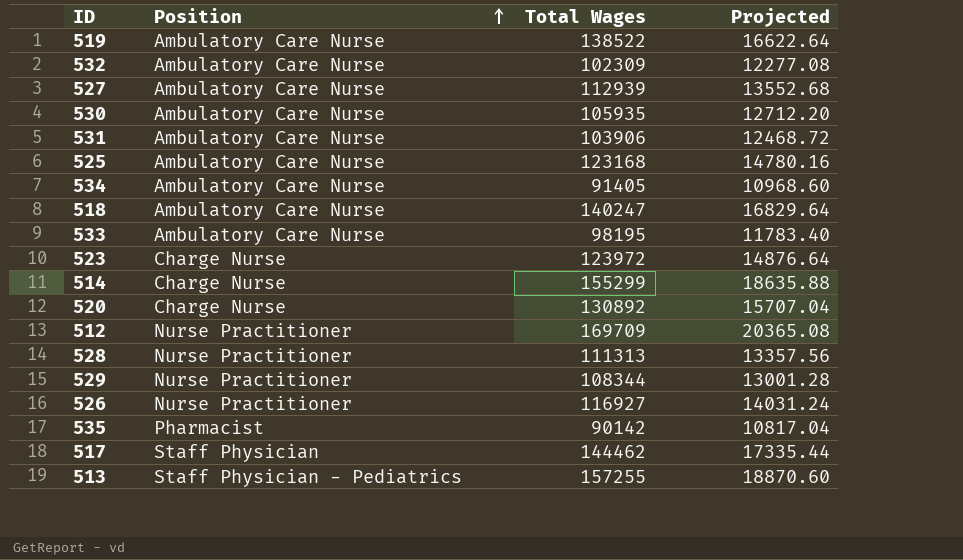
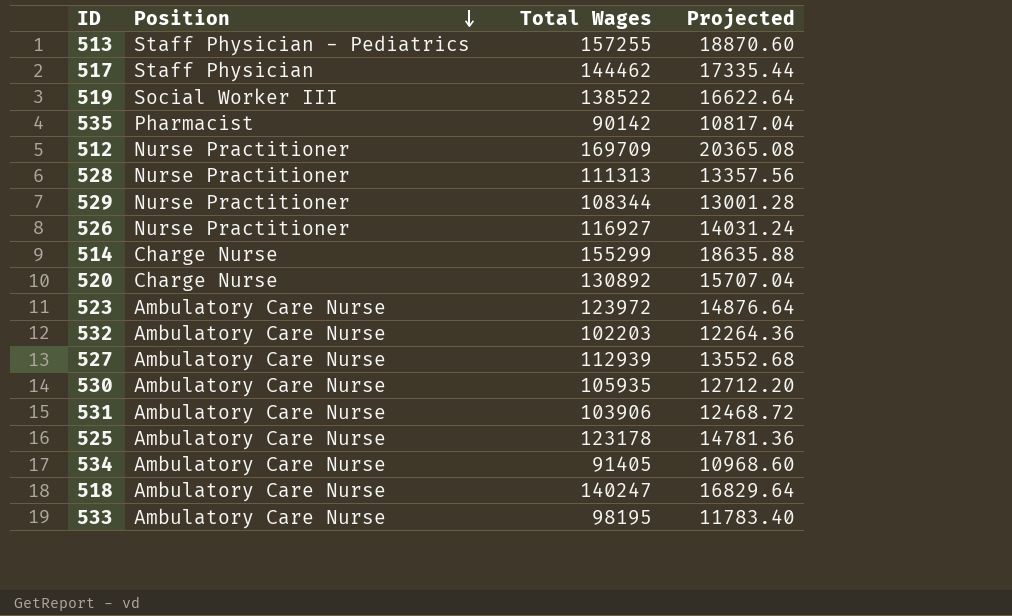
row order: Position ascending -> Position descending
519 | Position: Ambulatory Care Nurse -> Social Worker III
523 | Position: Charge Nurse -> Ambulatory Care Nurse
532 | Total Wages: 102309 -> 102203
532 | Projected: 12277.08 -> 12264.36
525 | Total Wages: 123168 -> 123178
525 | Projected: 14780.16 -> 14781.36

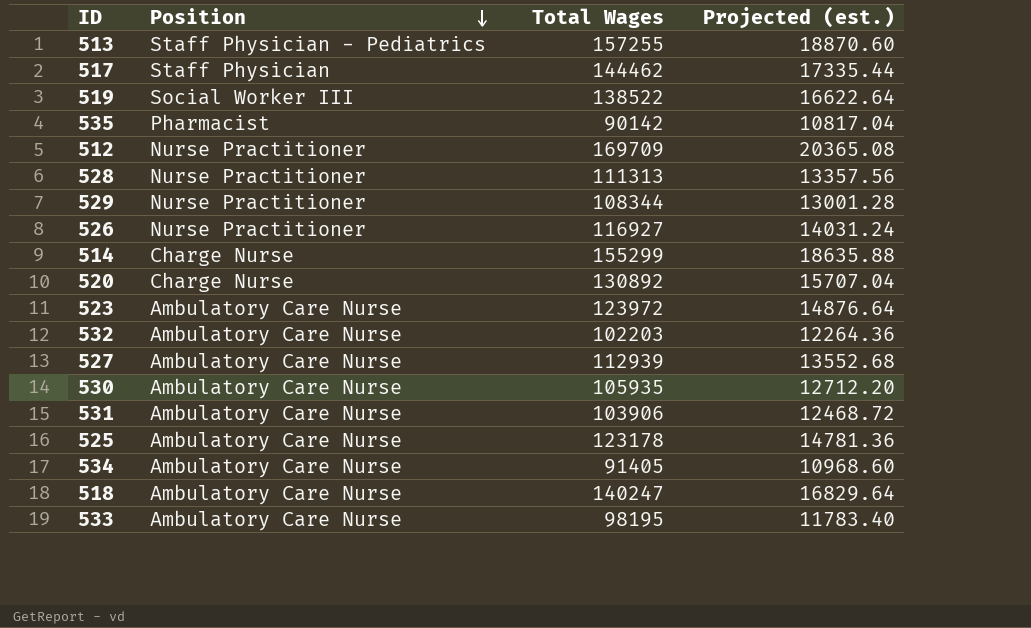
column name: Projected -> Projected (est.)

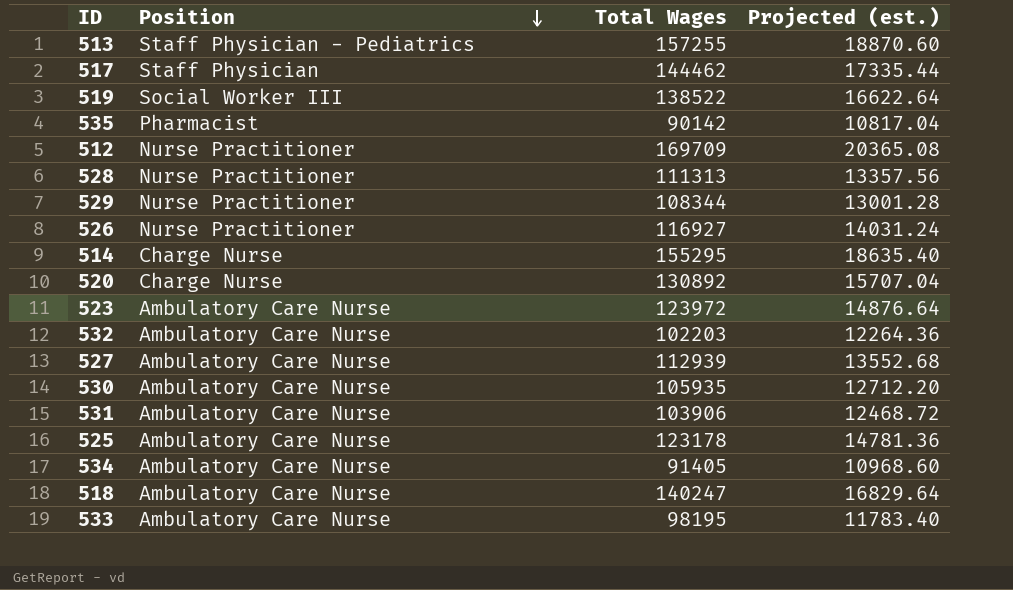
514 | Total Wages: 155299 -> 155295
514 | Projected (est.): 18635.88 -> 18635.40

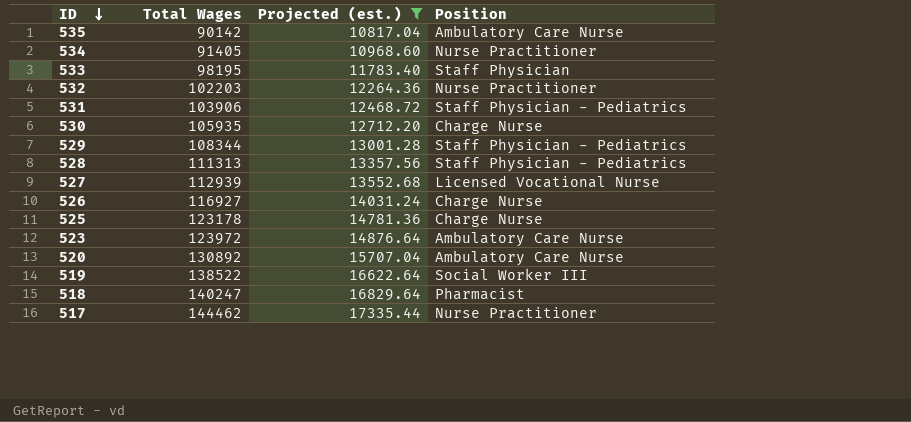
filter: none -> Projected (est.) <= 17335.44
row order: Position descending -> ID descending
column Position | position: 2 -> 4
535 | Position: Pharmacist -> Ambulatory Care Nurse
534 | Position: Ambulatory Care Nurse -> Nurse Practitioner
533 | Position: Ambulatory Care Nurse -> Staff Physician
532 | Position: Ambulatory Care Nurse -> Nurse Practitioner
531 | Position: Ambulatory Care Nurse -> Staff Physician - Pediatrics
530 | Position: Ambulatory Care Nurse -> Charge Nurse
529 | Position: Nurse Practitioner -> Staff Physician - Pediatrics
528 | Position: Nurse Practitioner -> Staff Physician - Pediatrics
527 | Position: Ambulatory Care Nurse -> Licensed Vocational Nurse
526 | Position: Nurse Practitioner -> Charge Nurse
525 | Position: Ambulatory Care Nurse -> Charge Nurse
520 | Position: Charge Nurse -> Ambulatory Care Nurse
518 | Position: Ambulatory Care Nurse -> Pharmacist
517 | Position: Staff Physician -> Nurse Practitioner

